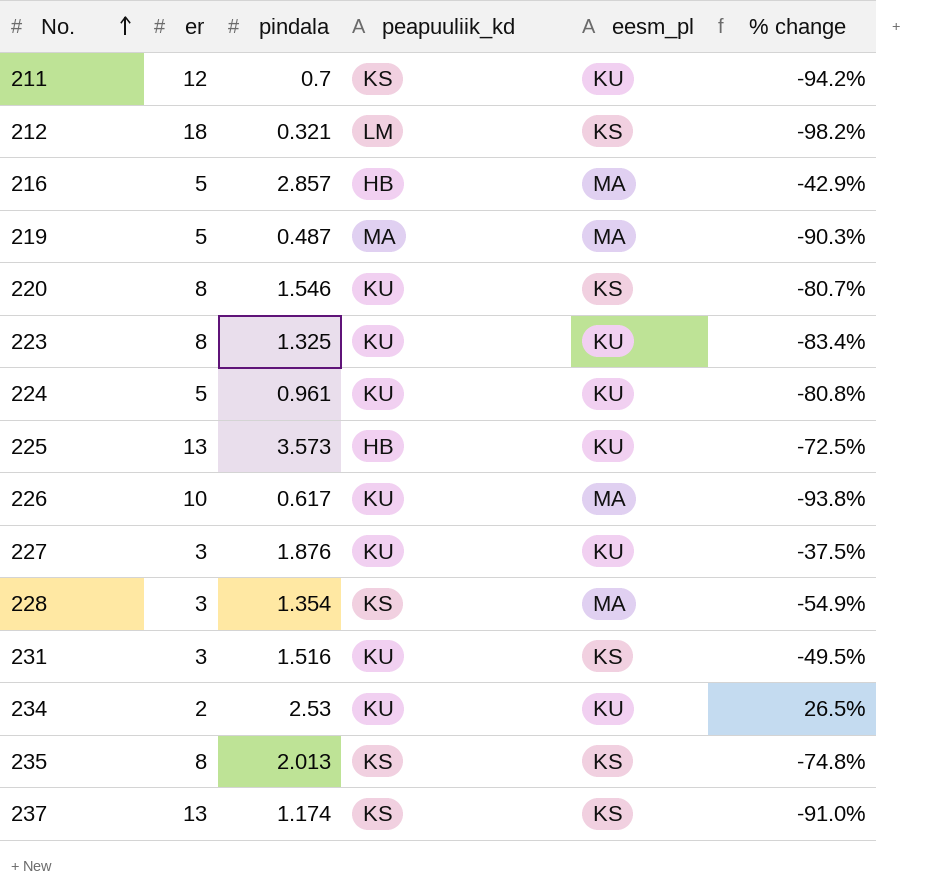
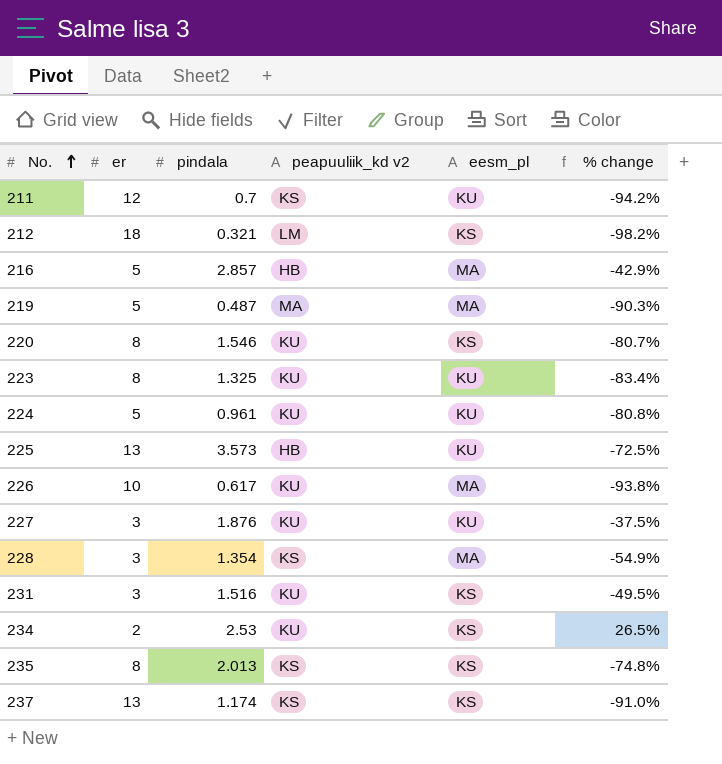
column name: peapuuliik_kd -> peapuuliik_kd v2
234 | eesm_pl: KU -> KS

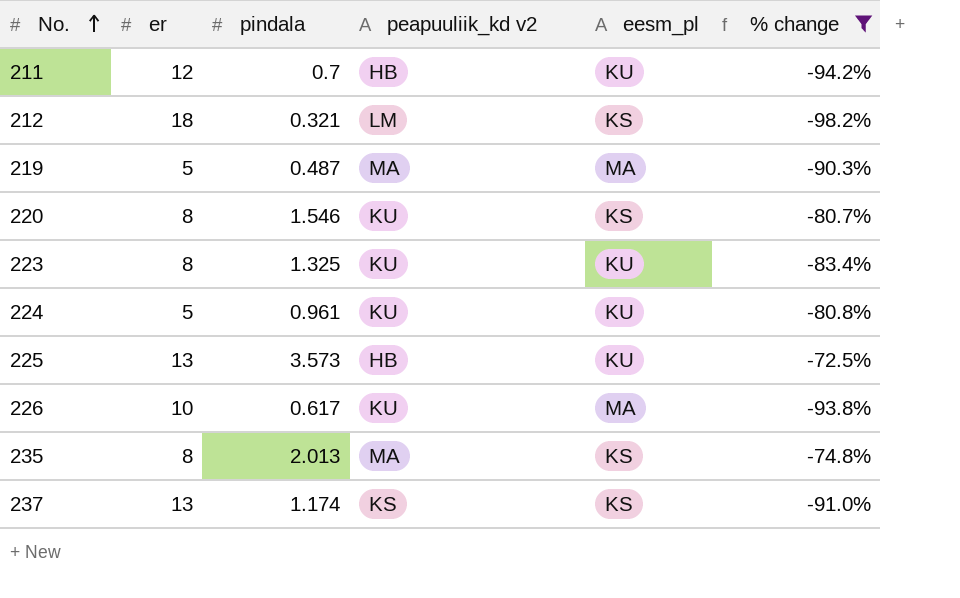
filter: none -> % change <= -72.5%
211 | peapuuliik_kd v2: KS -> HB
235 | peapuuliik_kd v2: KS -> MA

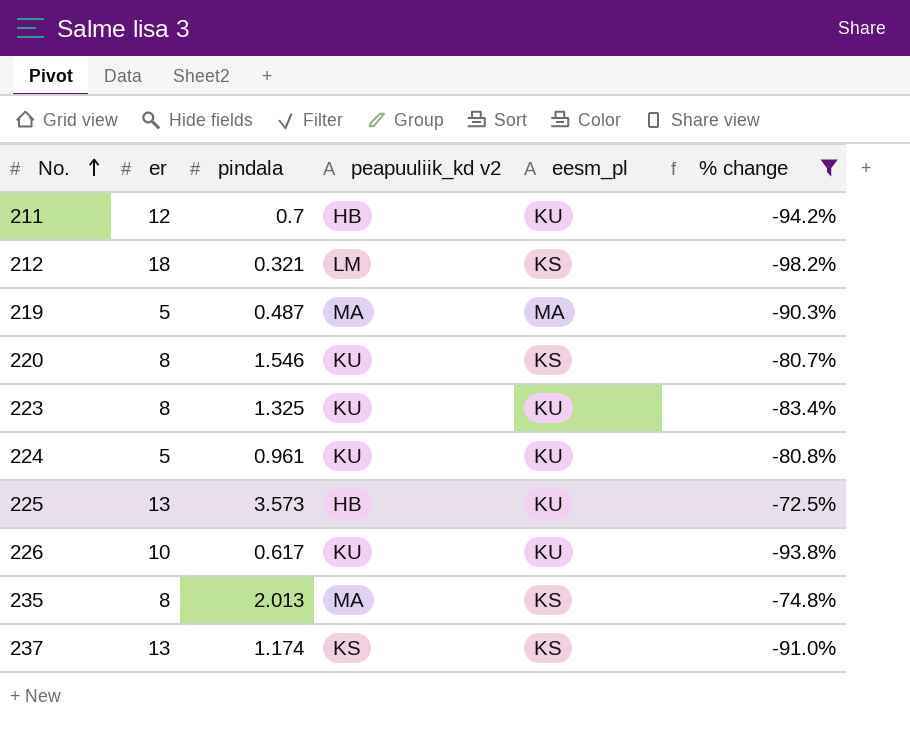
226 | eesm_pl: MA -> KU

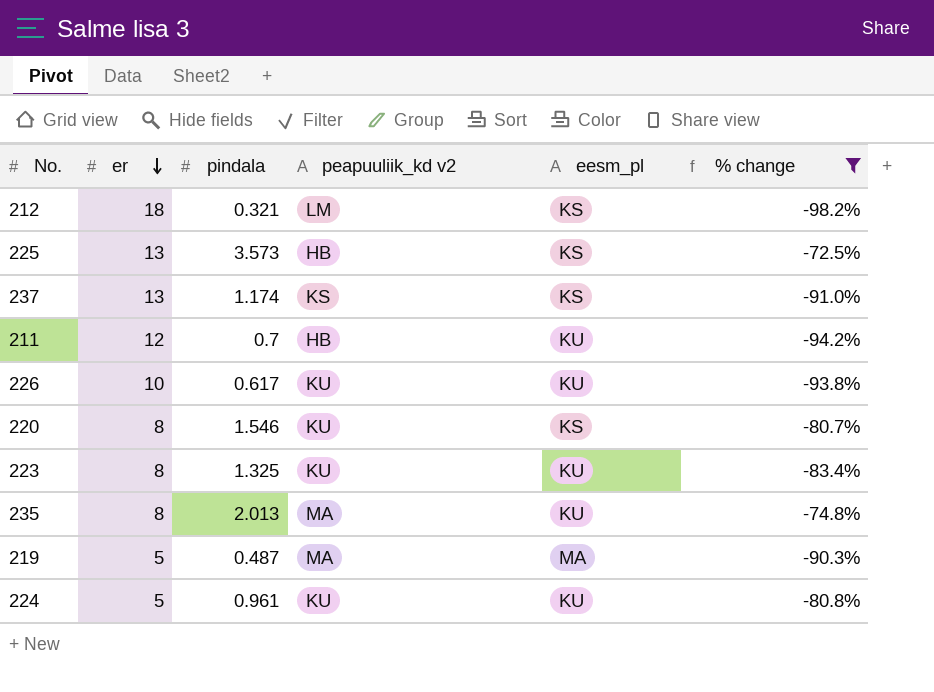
row order: No. ascending -> er descending
225 | eesm_pl: KU -> KS
235 | eesm_pl: KS -> KU

